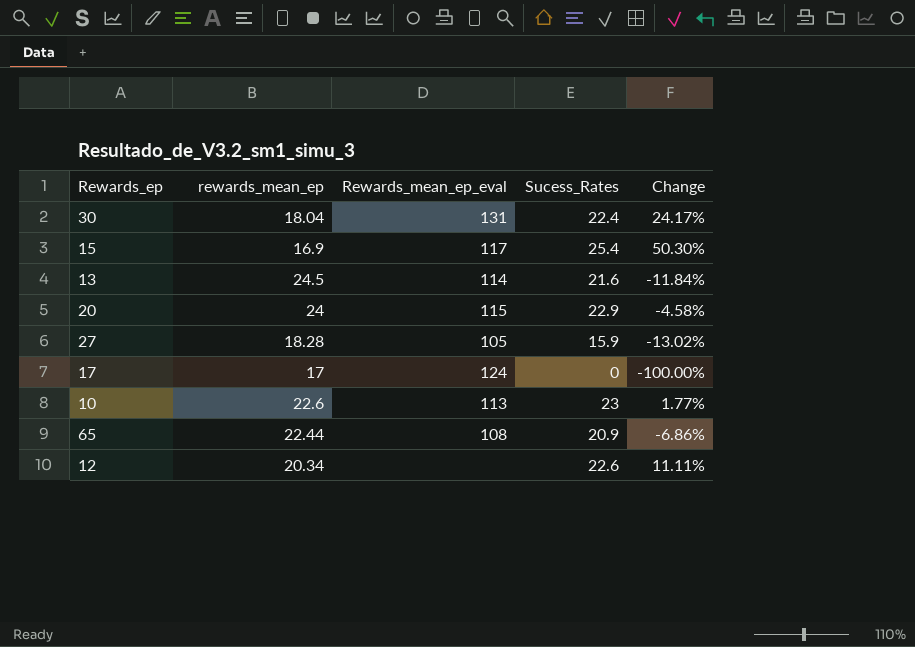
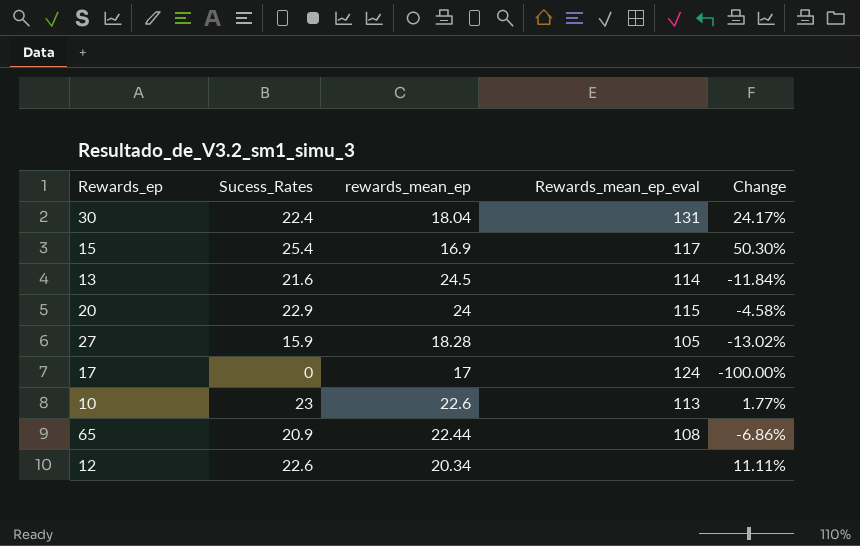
column Sucess_Rates | position: 4 -> 2

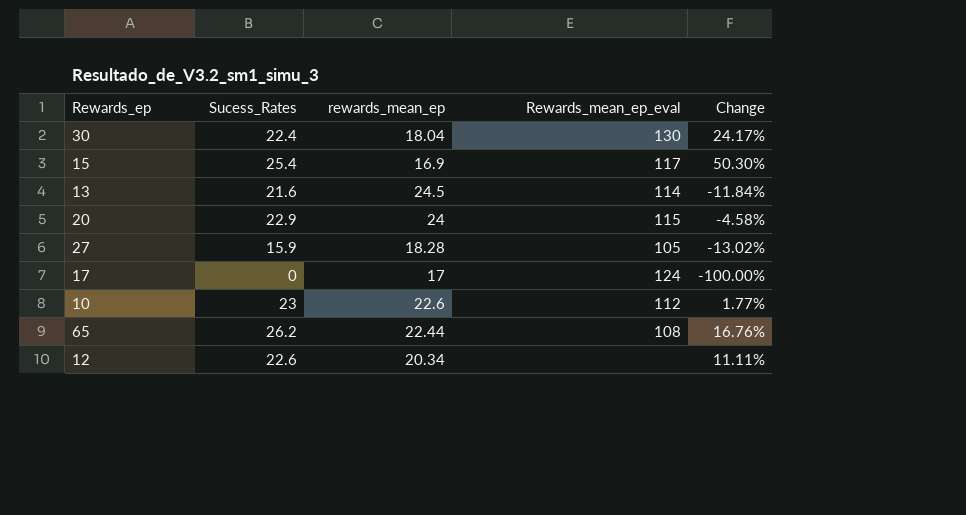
30 | Rewards_mean_ep_eval: 131 -> 130
10 | Rewards_mean_ep_eval: 113 -> 112
65 | Sucess_Rates: 20.9 -> 26.2
65 | Change: -6.86% -> 16.76%

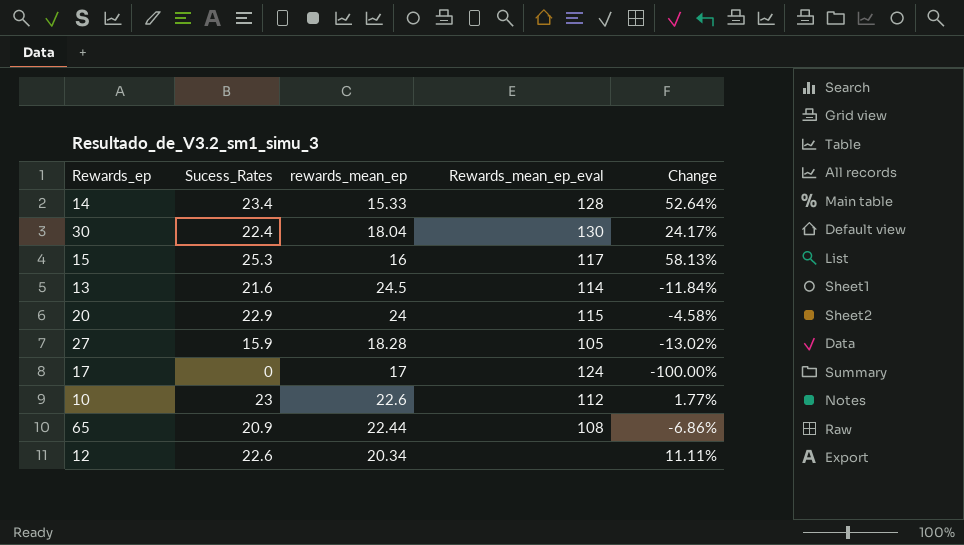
row 14: none -> 23.4 | 15.33 | 128 | 52.64%
15 | Sucess_Rates: 25.4 -> 25.3
15 | rewards_mean_ep: 16.9 -> 16
15 | Change: 50.30% -> 58.13%
65 | Sucess_Rates: 26.2 -> 20.9
65 | Change: 16.76% -> -6.86%

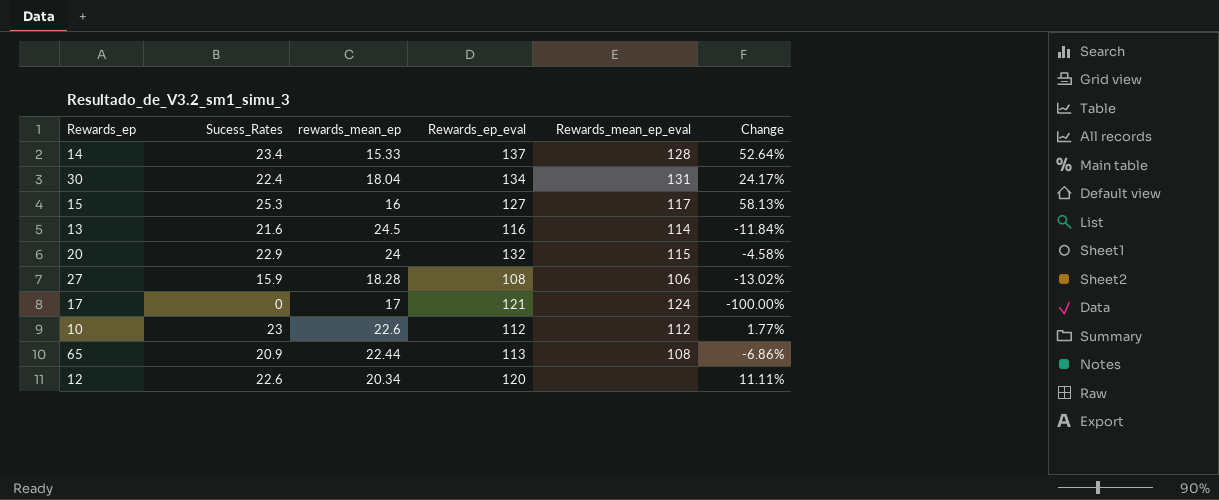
column Rewards_ep_eval | position: none -> 4
30 | Rewards_mean_ep_eval: 130 -> 131
27 | Rewards_mean_ep_eval: 105 -> 106

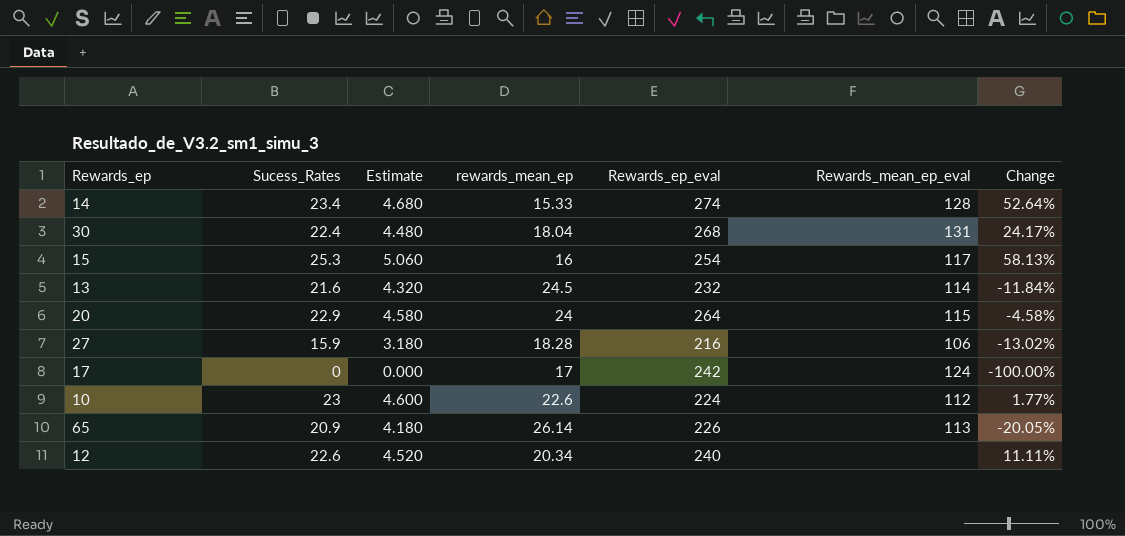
column Estimate | formula: none -> [Sucess_Rates] * 0.2
14 | Rewards_ep_eval: 137 -> 274
30 | Rewards_ep_eval: 134 -> 268
15 | Rewards_ep_eval: 127 -> 254
13 | Rewards_ep_eval: 116 -> 232
20 | Rewards_ep_eval: 132 -> 264
27 | Rewards_ep_eval: 108 -> 216
17 | Rewards_ep_eval: 121 -> 242
10 | Rewards_ep_eval: 112 -> 224
65 | rewards_mean_ep: 22.44 -> 26.14
65 | Rewards_ep_eval: 113 -> 226
65 | Rewards_mean_ep_eval: 108 -> 113
65 | Change: -6.86% -> -20.05%
12 | Rewards_ep_eval: 120 -> 240

